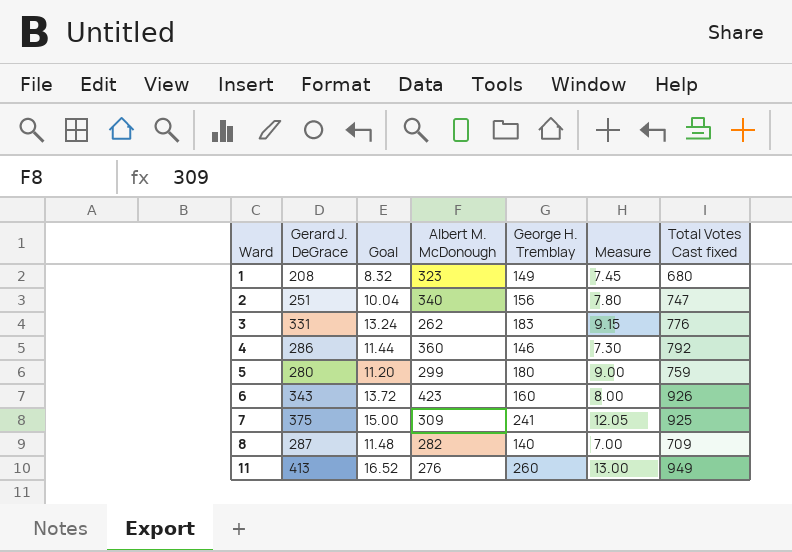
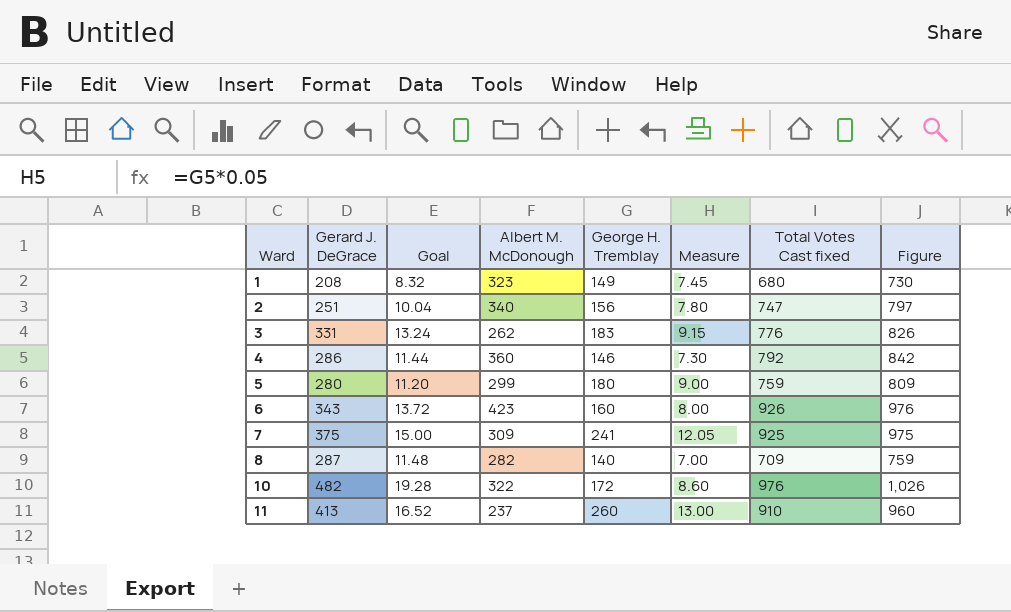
column Figure | formula: none -> [Total Votes Cast fixed] + 50
row 10: none -> 482 | 19.28 | 322 | 172 | 8.60 | 976 | 1,026
11 | Albert M. McDonough: 276 -> 237
11 | Total Votes Cast fixed: 949 -> 910

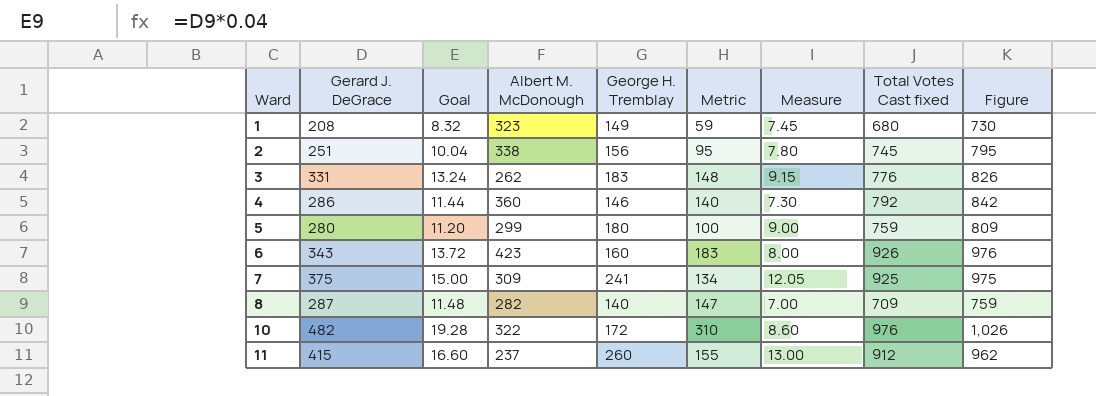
column Metric | formula: none -> [Gerard J. DeGrace] - [George H. Tremblay]
2 | Albert M. McDonough: 340 -> 338
2 | Total Votes Cast fixed: 747 -> 745
2 | Figure: 797 -> 795
11 | Gerard J. DeGrace: 413 -> 415
11 | Goal: 16.52 -> 16.60
11 | Total Votes Cast fixed: 910 -> 912
11 | Figure: 960 -> 962

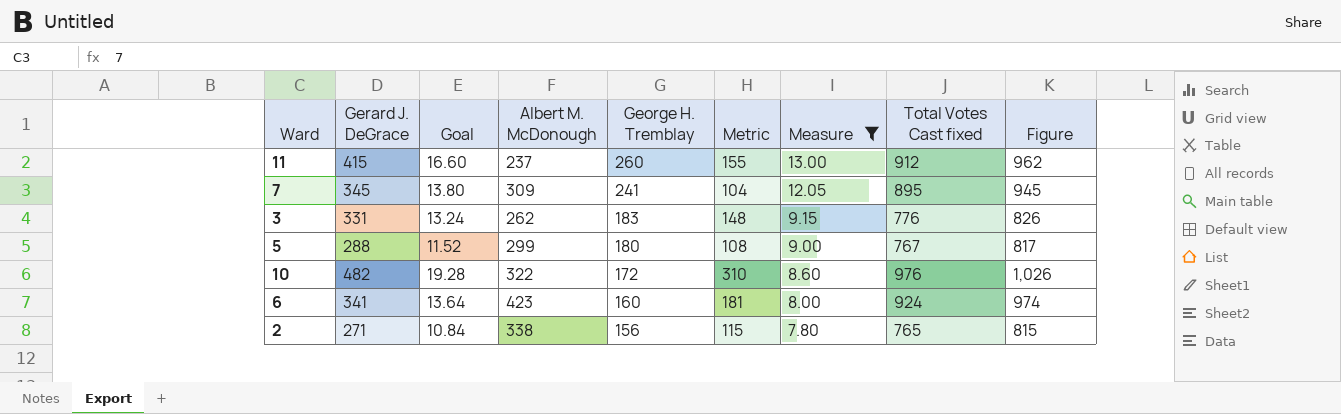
filter: none -> Measure >= 7.80
row order: Ward ascending -> George H. Tremblay descending
7 | Gerard J. DeGrace: 375 -> 345
7 | Goal: 15.00 -> 13.80
7 | Metric: 134 -> 104
7 | Total Votes Cast fixed: 925 -> 895
7 | Figure: 975 -> 945
5 | Gerard J. DeGrace: 280 -> 288
5 | Goal: 11.20 -> 11.52
5 | Metric: 100 -> 108
5 | Total Votes Cast fixed: 759 -> 767
5 | Figure: 809 -> 817
6 | Gerard J. DeGrace: 343 -> 341
6 | Goal: 13.72 -> 13.64
6 | Metric: 183 -> 181
6 | Total Votes Cast fixed: 926 -> 924
6 | Figure: 976 -> 974
2 | Gerard J. DeGrace: 251 -> 271
2 | Goal: 10.04 -> 10.84
2 | Metric: 95 -> 115
2 | Total Votes Cast fixed: 745 -> 765
2 | Figure: 795 -> 815

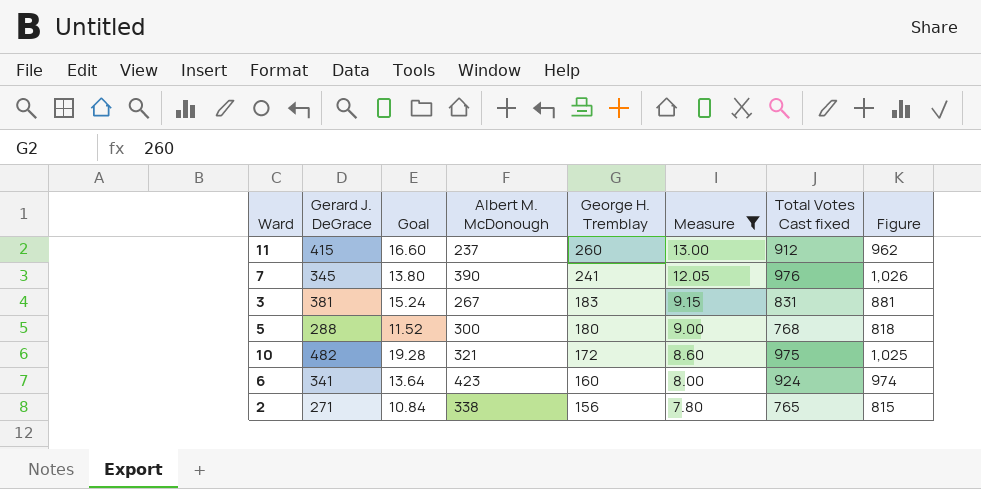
column Metric | formula: [Gerard J. DeGrace] - [George H. Tremblay] -> none
7 | Albert M. McDonough: 309 -> 390
7 | Total Votes Cast fixed: 895 -> 976
7 | Figure: 945 -> 1,026
3 | Gerard J. DeGrace: 331 -> 381
3 | Goal: 13.24 -> 15.24
3 | Albert M. McDonough: 262 -> 267
3 | Total Votes Cast fixed: 776 -> 831
3 | Figure: 826 -> 881
5 | Albert M. McDonough: 299 -> 300
5 | Total Votes Cast fixed: 767 -> 768
5 | Figure: 817 -> 818
10 | Albert M. McDonough: 322 -> 321
10 | Total Votes Cast fixed: 976 -> 975
10 | Figure: 1,026 -> 1,025

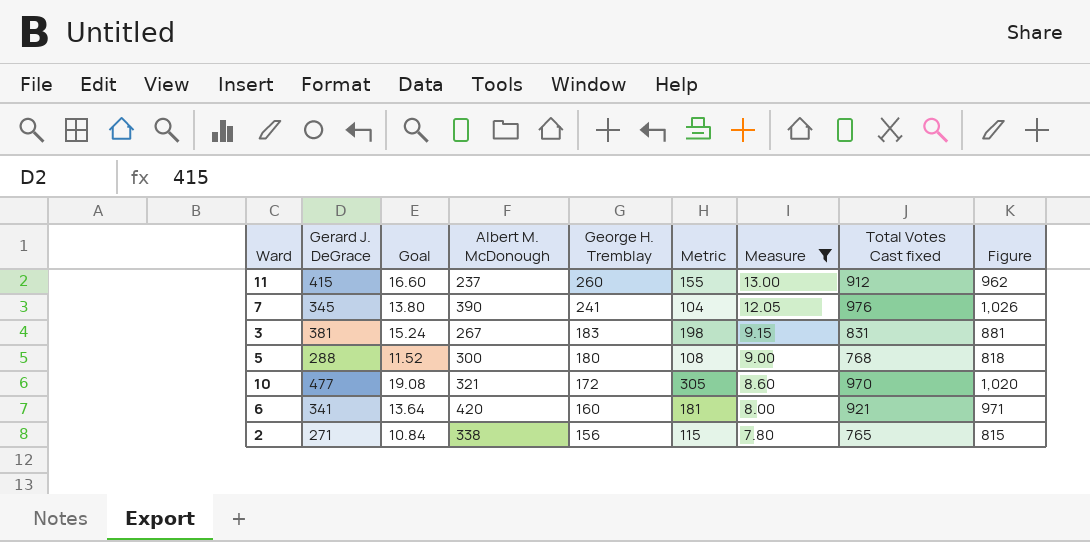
column Metric | formula: none -> [Gerard J. DeGrace] - [George H. Tremblay]
10 | Gerard J. DeGrace: 482 -> 477
10 | Goal: 19.28 -> 19.08
10 | Total Votes Cast fixed: 975 -> 970
10 | Figure: 1,025 -> 1,020
6 | Albert M. McDonough: 423 -> 420
6 | Total Votes Cast fixed: 924 -> 921
6 | Figure: 974 -> 971

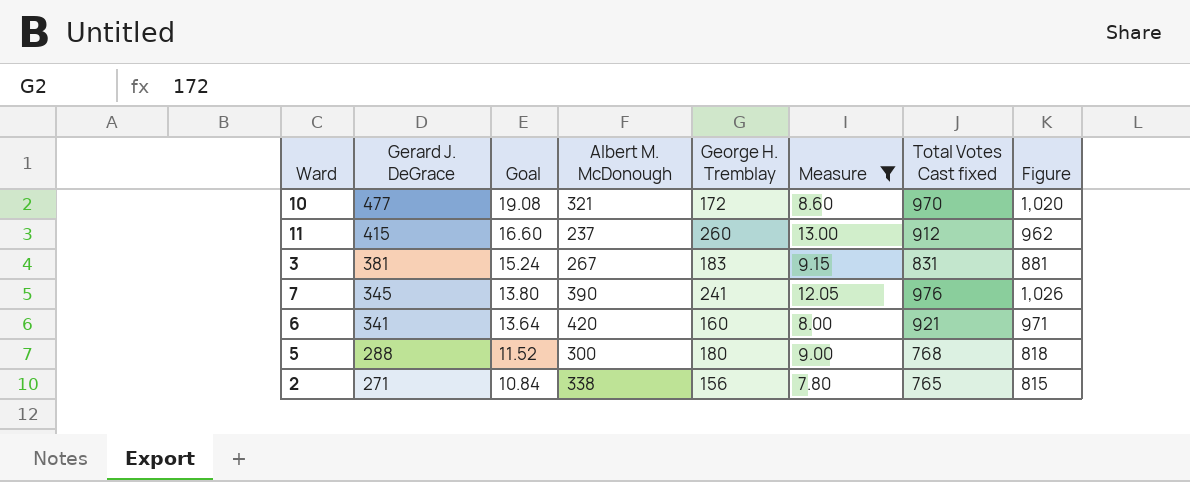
row order: George H. Tremblay descending -> Gerard J. DeGrace descending
column Metric | formula: [Gerard J. DeGrace] - [George H. Tremblay] -> none

